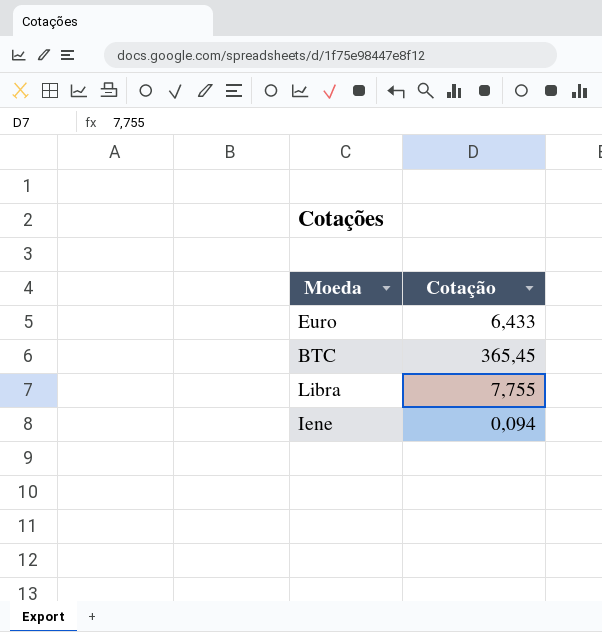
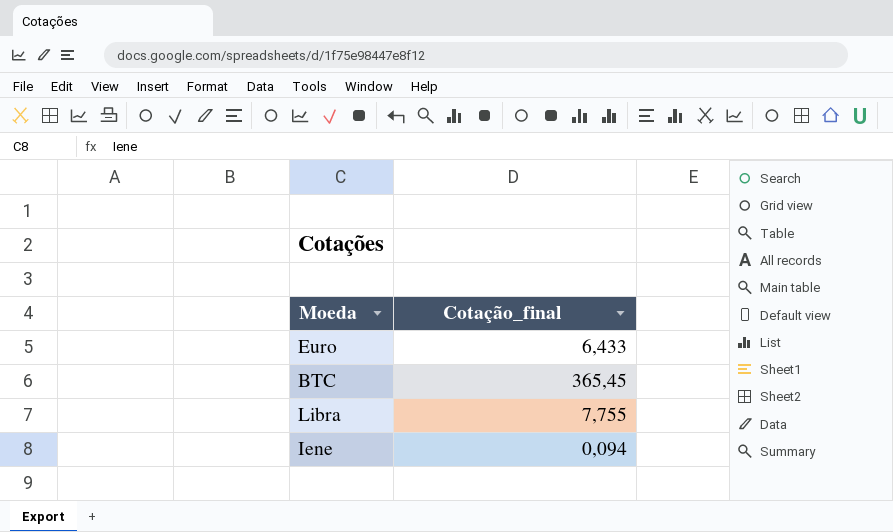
column name: Cotação -> Cotação_final

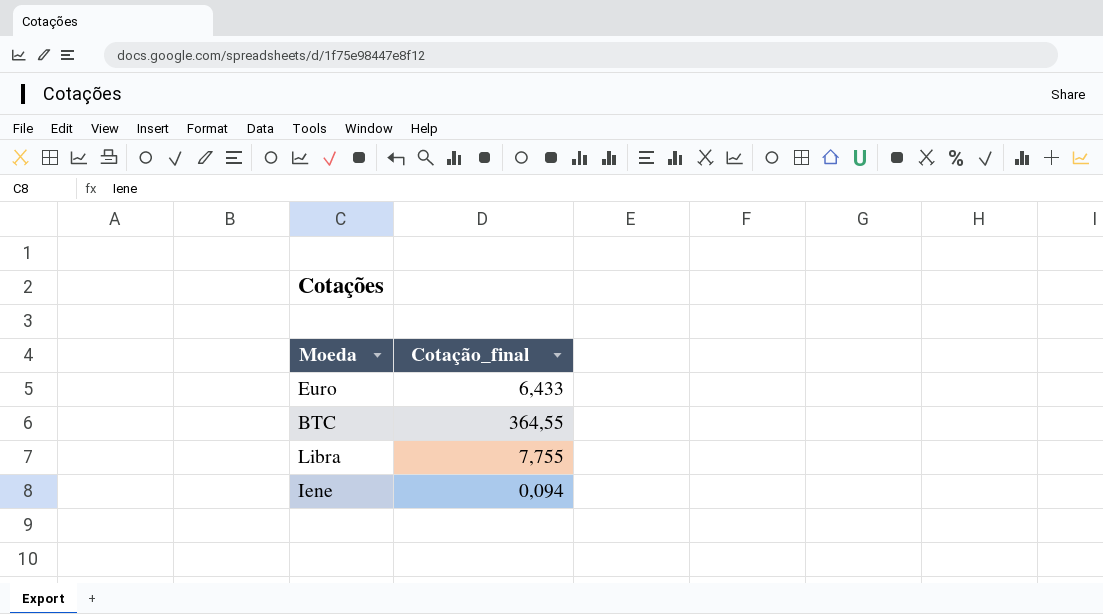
BTC | Cotação_final: 365,45 -> 364,55

